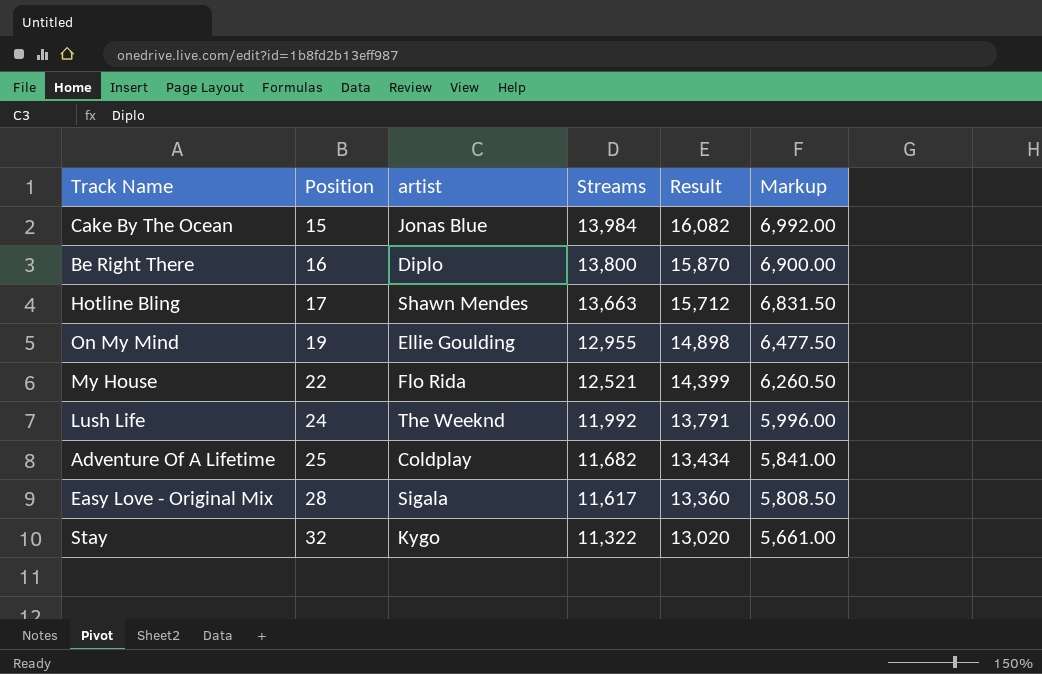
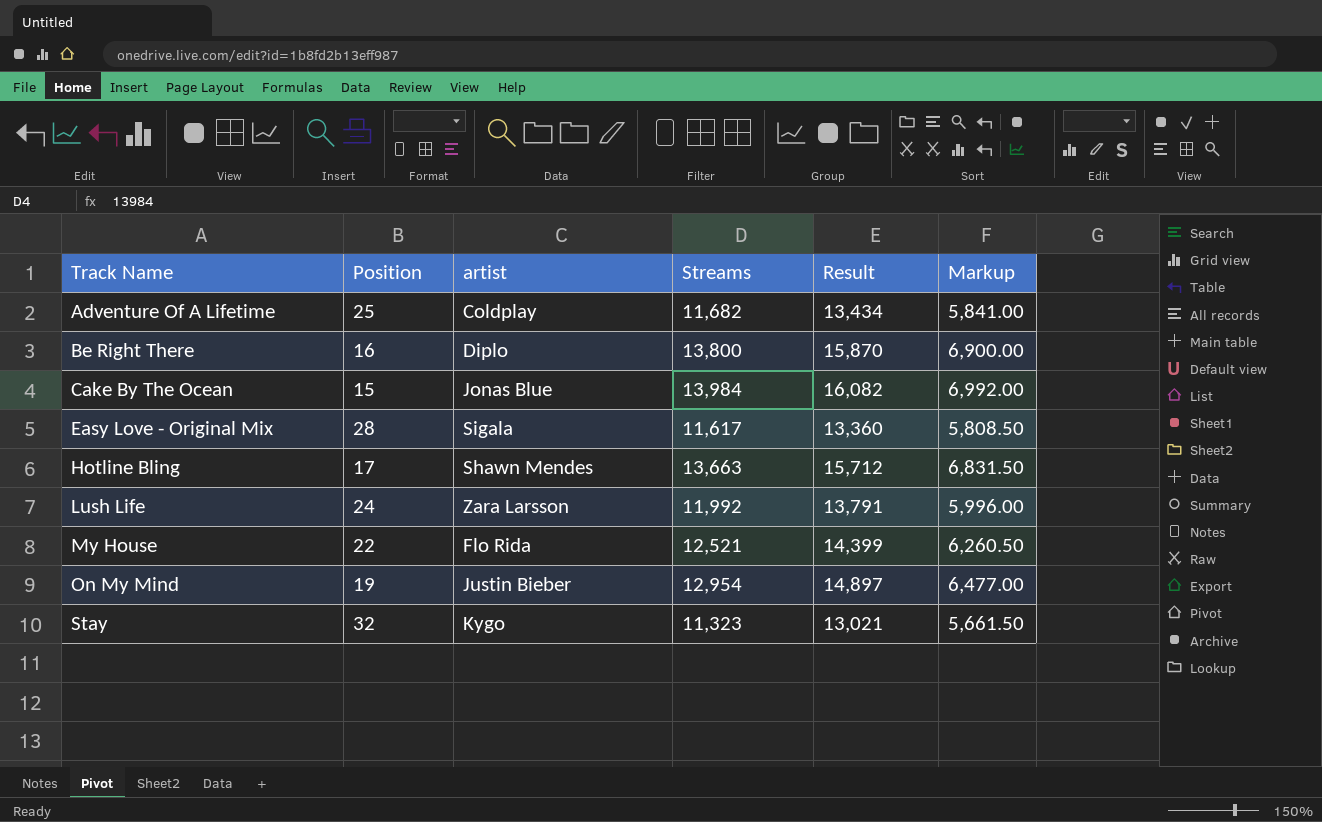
row order: Position ascending -> Track Name ascending
Lush Life | artist: The Weeknd -> Zara Larsson
On My Mind | artist: Ellie Goulding -> Justin Bieber
On My Mind | Streams: 12,955 -> 12,954
On My Mind | Result: 14,898 -> 14,897
On My Mind | Markup: 6,477.50 -> 6,477.00
Stay | Streams: 11,322 -> 11,323
Stay | Result: 13,020 -> 13,021
Stay | Markup: 5,661.00 -> 5,661.50

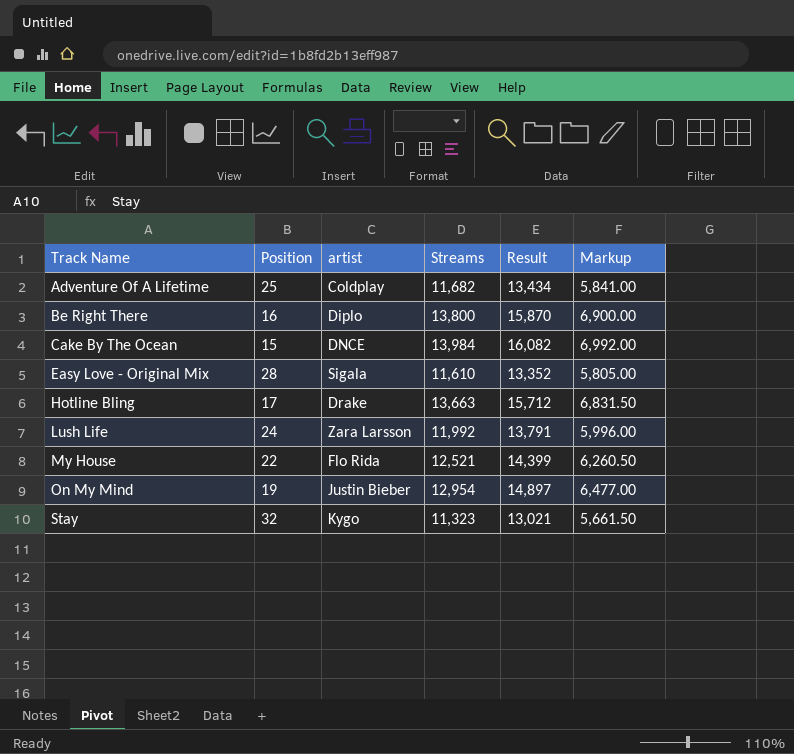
Cake By The Ocean | artist: Jonas Blue -> DNCE
Easy Love - Original Mix | Streams: 11,617 -> 11,610
Easy Love - Original Mix | Result: 13,360 -> 13,352
Easy Love - Original Mix | Markup: 5,808.50 -> 5,805.00
Hotline Bling | artist: Shawn Mendes -> Drake

